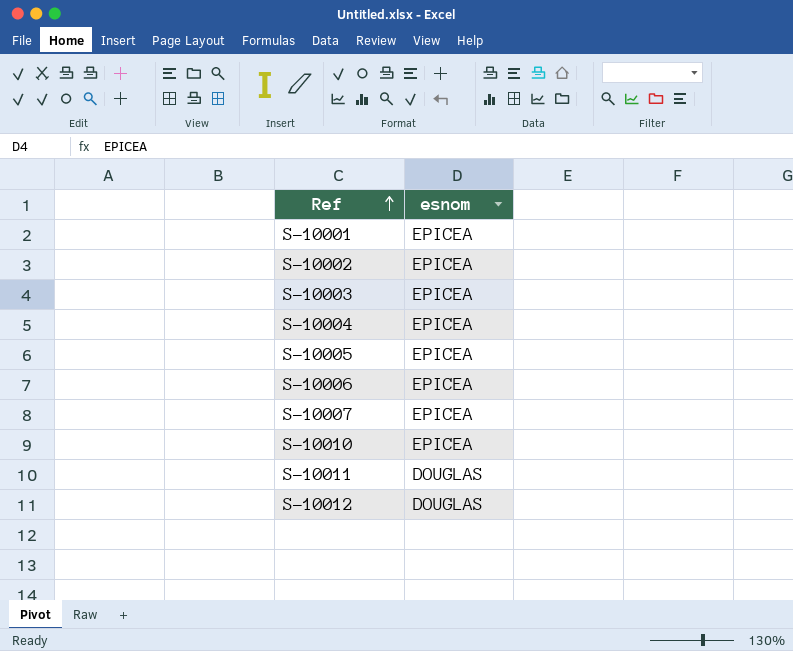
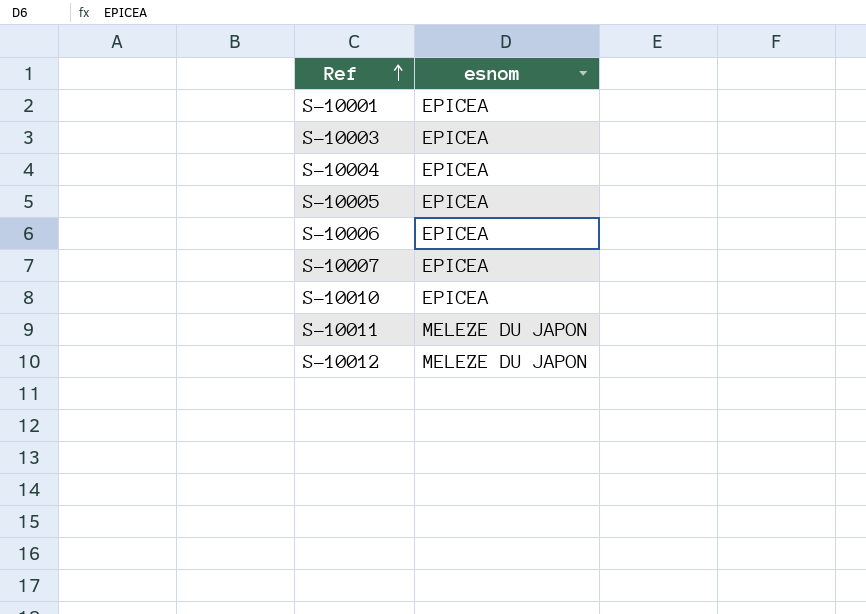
row S-10002: EPICEA -> none
S-10011 | esnom: DOUGLAS -> MELEZE DU JAPON
S-10012 | esnom: DOUGLAS -> MELEZE DU JAPON

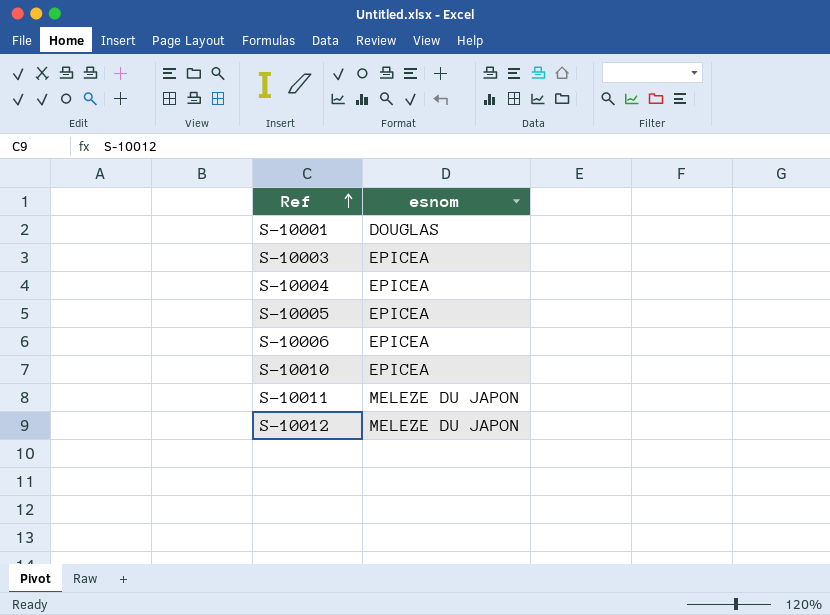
row S-10007: EPICEA -> none
S-10001 | esnom: EPICEA -> DOUGLAS

